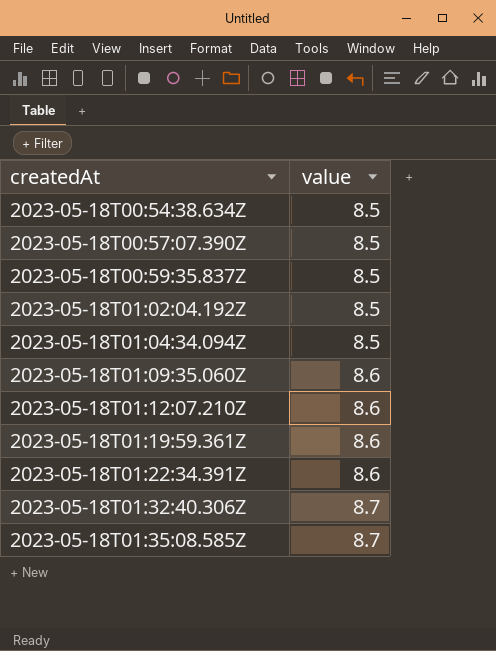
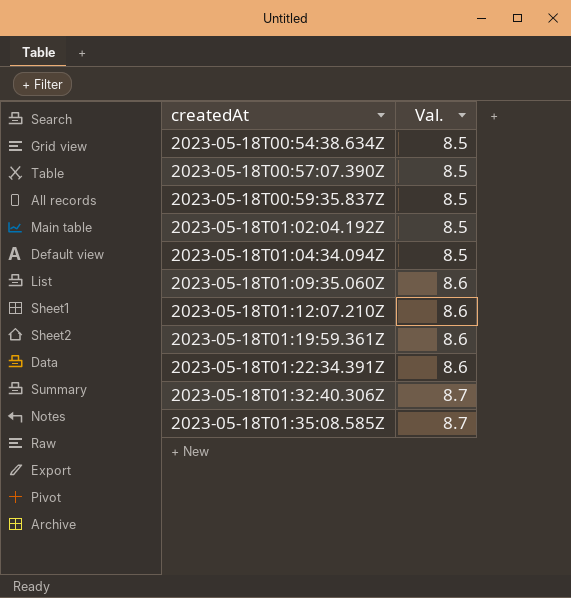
column name: value -> Val.

